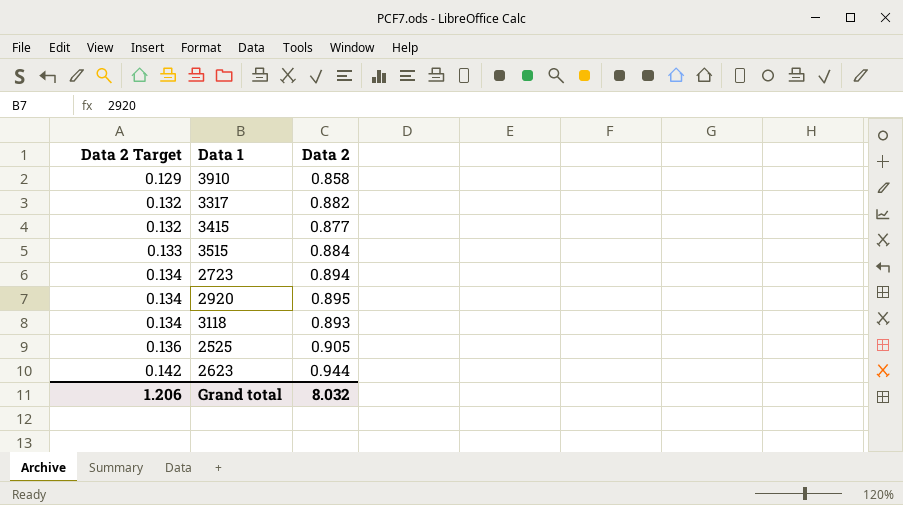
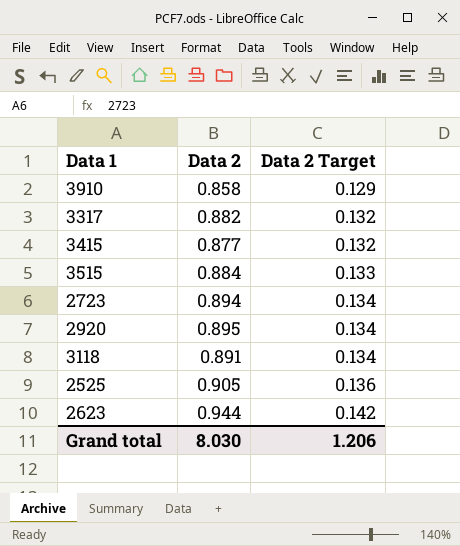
column Data 2 Target | position: 1 -> 3
3118 | Data 2: 0.893 -> 0.891
Grand total | Data 2: 8.032 -> 8.030

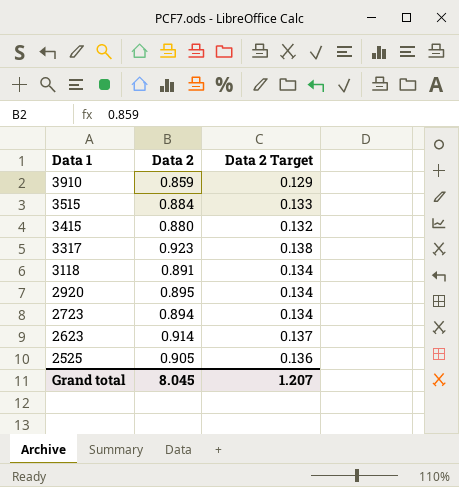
row order: Data 2 Target ascending -> Data 1 descending
3910 | Data 2: 0.858 -> 0.859
3415 | Data 2: 0.877 -> 0.880
3317 | Data 2: 0.882 -> 0.923
3317 | Data 2 Target: 0.132 -> 0.138
2623 | Data 2: 0.944 -> 0.914
2623 | Data 2 Target: 0.142 -> 0.137
Grand total | Data 2: 8.030 -> 8.045
Grand total | Data 2 Target: 1.206 -> 1.207

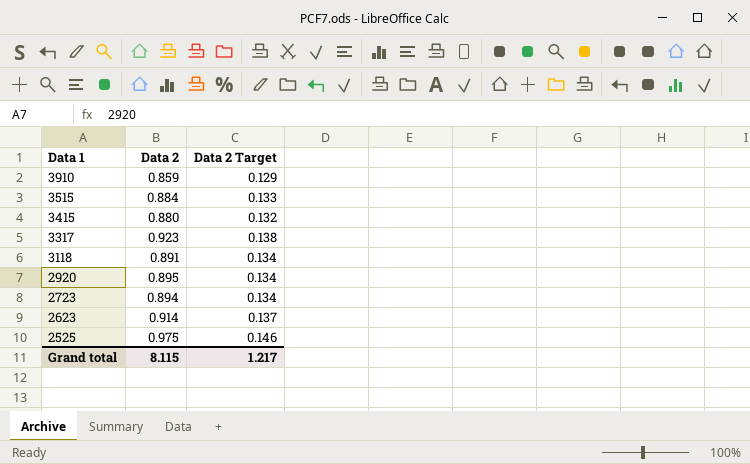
2525 | Data 2: 0.905 -> 0.975
2525 | Data 2 Target: 0.136 -> 0.146
Grand total | Data 2: 8.045 -> 8.115
Grand total | Data 2 Target: 1.207 -> 1.217

